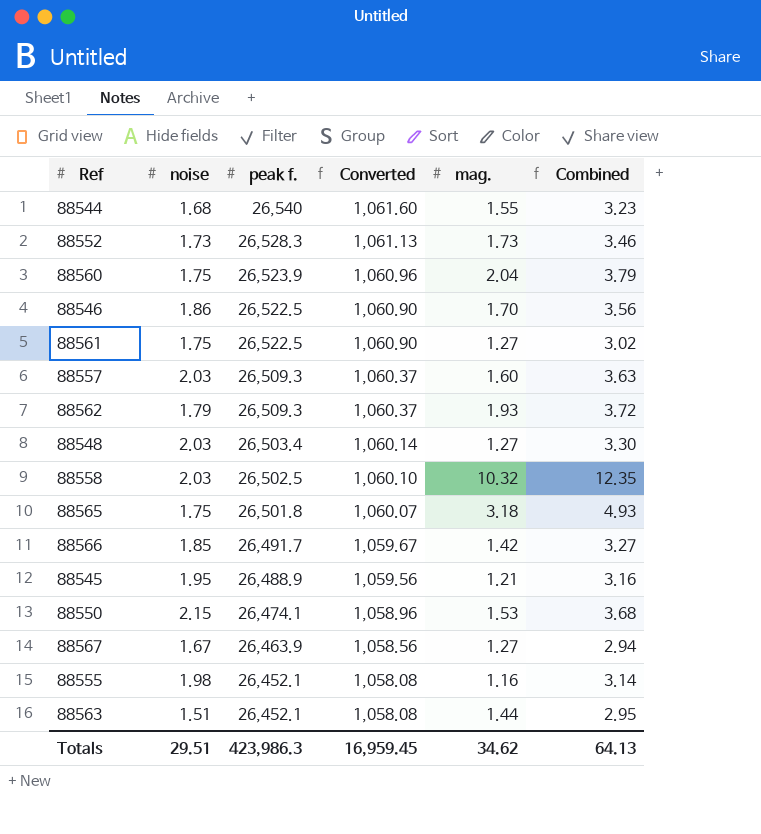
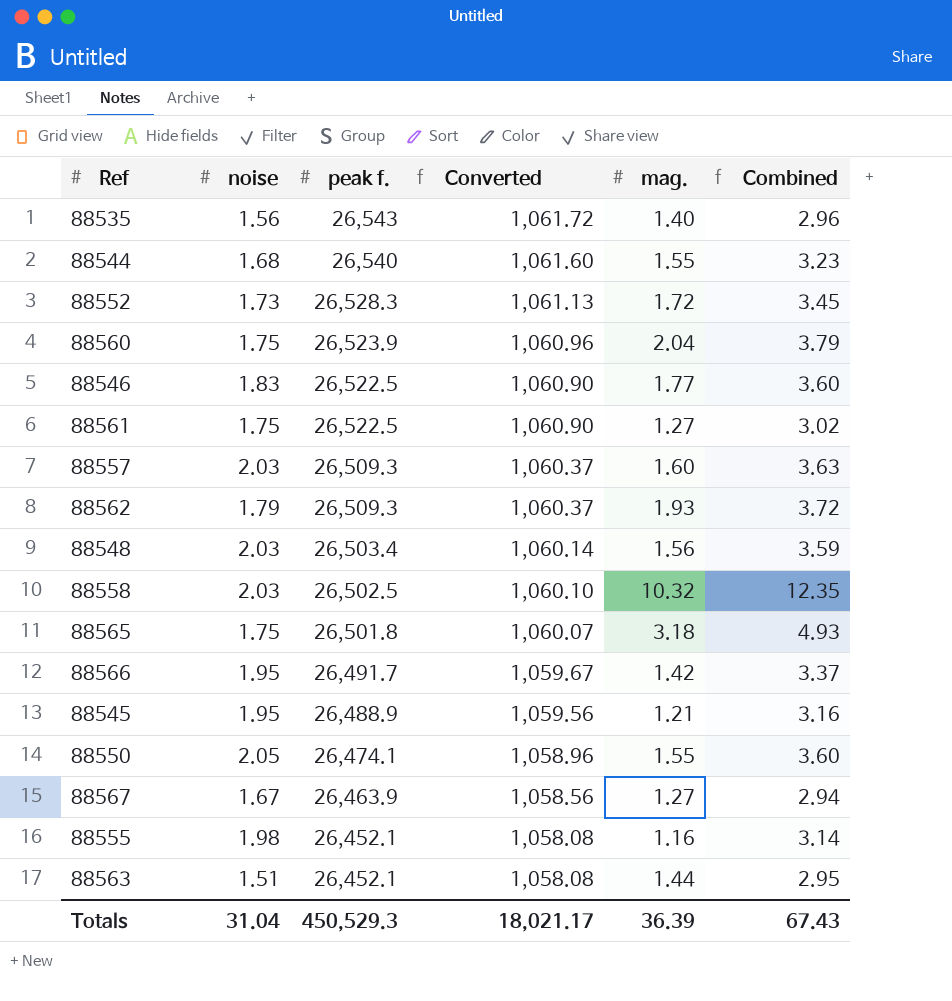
row 88535: none -> 1.56 | 26,543 | 1,061.72 | 1.40 | 2.96
88552 | mag.: 1.73 -> 1.72
88552 | Combined: 3.46 -> 3.45
88546 | noise: 1.86 -> 1.83
88546 | mag.: 1.70 -> 1.77
88546 | Combined: 3.56 -> 3.60
88548 | mag.: 1.27 -> 1.56
88548 | Combined: 3.30 -> 3.59
88566 | noise: 1.85 -> 1.95
88566 | Combined: 3.27 -> 3.37
88550 | noise: 2.15 -> 2.05
88550 | mag.: 1.53 -> 1.55
88550 | Combined: 3.68 -> 3.60
Totals | noise: 29.51 -> 31.04
Totals | peak f.: 423,986.3 -> 450,529.3
Totals | Converted: 16,959.45 -> 18,021.17
Totals | mag.: 34.62 -> 36.39
Totals | Combined: 64.13 -> 67.43

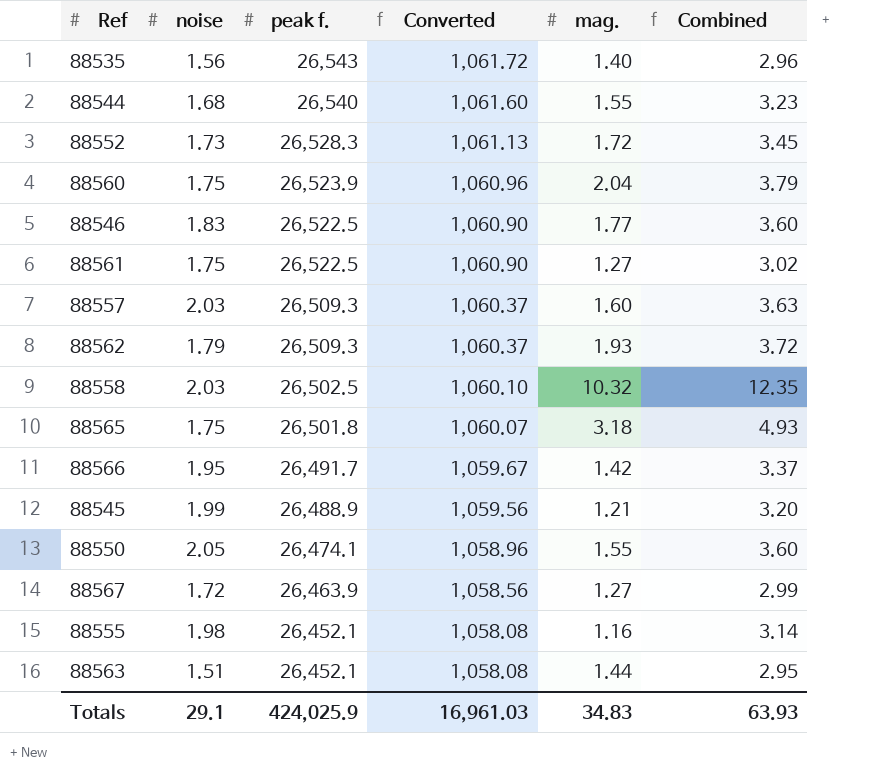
row 88548: 2.03 | 26,503.4 | 1,060.14 | 1.56 | 3.59 -> none
88545 | noise: 1.95 -> 1.99
88545 | Combined: 3.16 -> 3.20
88567 | noise: 1.67 -> 1.72
88567 | Combined: 2.94 -> 2.99
Totals | noise: 31.04 -> 29.1
Totals | peak f.: 450,529.3 -> 424,025.9
Totals | Converted: 18,021.17 -> 16,961.03
Totals | mag.: 36.39 -> 34.83
Totals | Combined: 67.43 -> 63.93

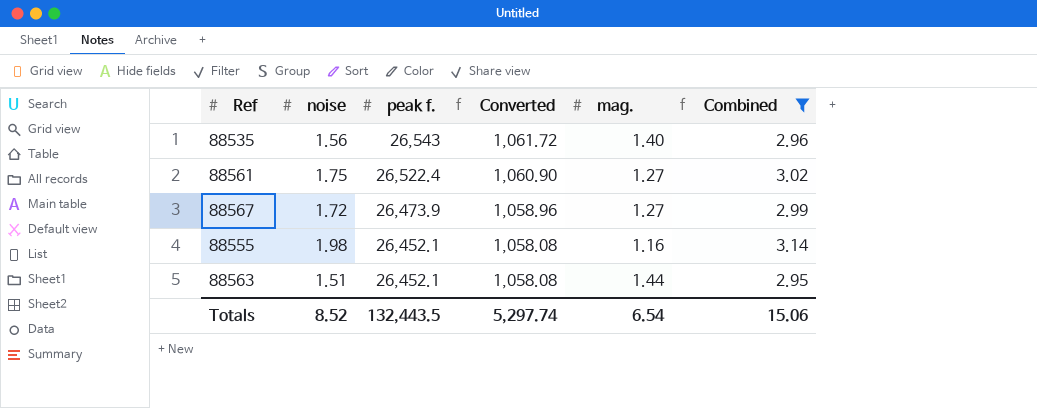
filter: none -> Combined <= 3.14
88561 | peak f.: 26,522.5 -> 26,522.4
88567 | peak f.: 26,463.9 -> 26,473.9
88567 | Converted: 1,058.56 -> 1,058.96
Totals | noise: 29.1 -> 8.52
Totals | peak f.: 424,025.9 -> 132,443.5
Totals | Converted: 16,961.03 -> 5,297.74
Totals | mag.: 34.83 -> 6.54
Totals | Combined: 63.93 -> 15.06

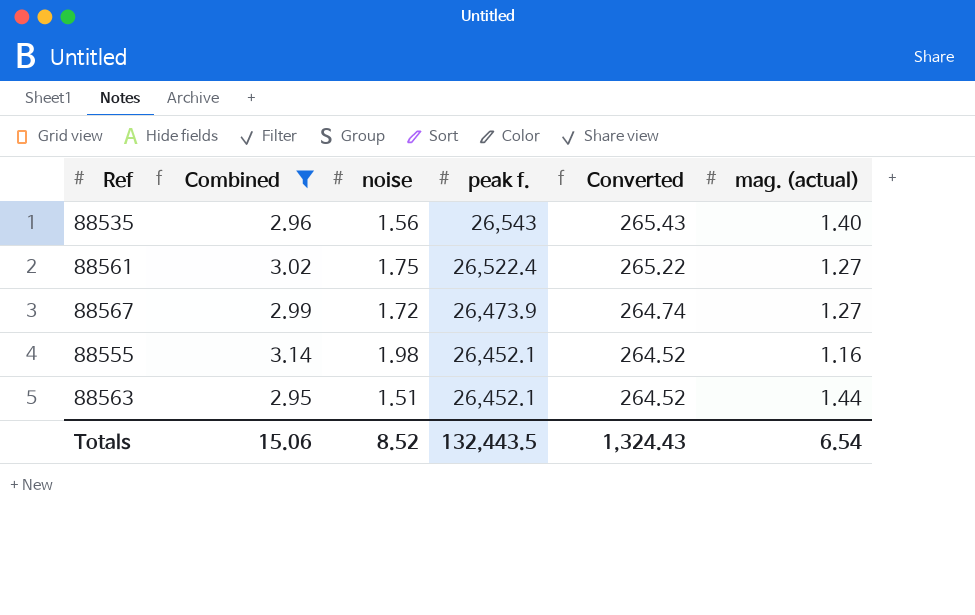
column Combined | position: 6 -> 2
column Converted | formula: [peak f.] * 0.04 -> [peak f.] * 0.01
column name: mag. -> mag. (actual)
Totals | Converted: 5,297.74 -> 1,324.43

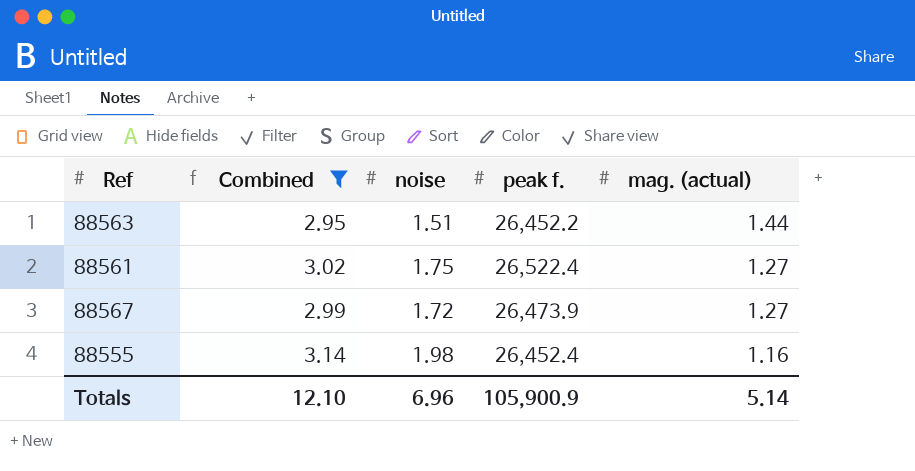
row order: peak f. descending -> mag. (actual) descending
column Converted | formula: [peak f.] * 0.01 -> none
row 88535: 2.96 | 1.56 | 26,543 | 265.43 | 1.40 -> none
88563 | peak f.: 26,452.1 -> 26,452.2
88555 | peak f.: 26,452.1 -> 26,452.4
Totals | Combined: 15.06 -> 12.10
Totals | noise: 8.52 -> 6.96
Totals | peak f.: 132,443.5 -> 105,900.9
Totals | mag. (actual): 6.54 -> 5.14

